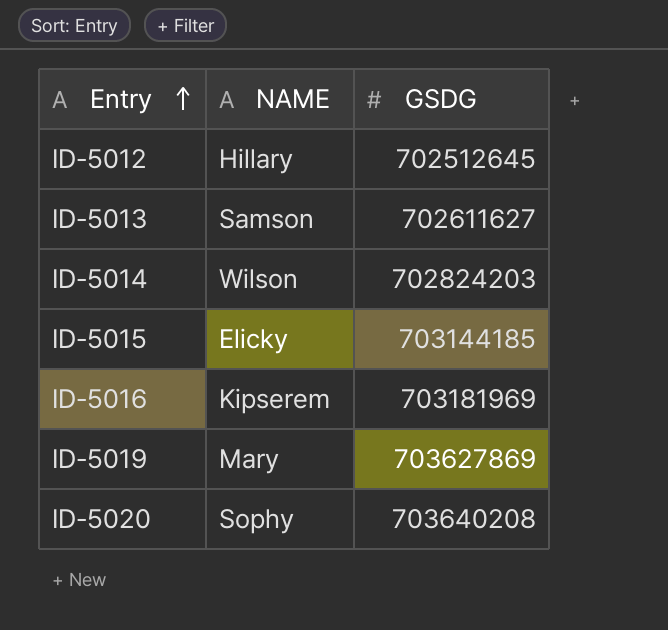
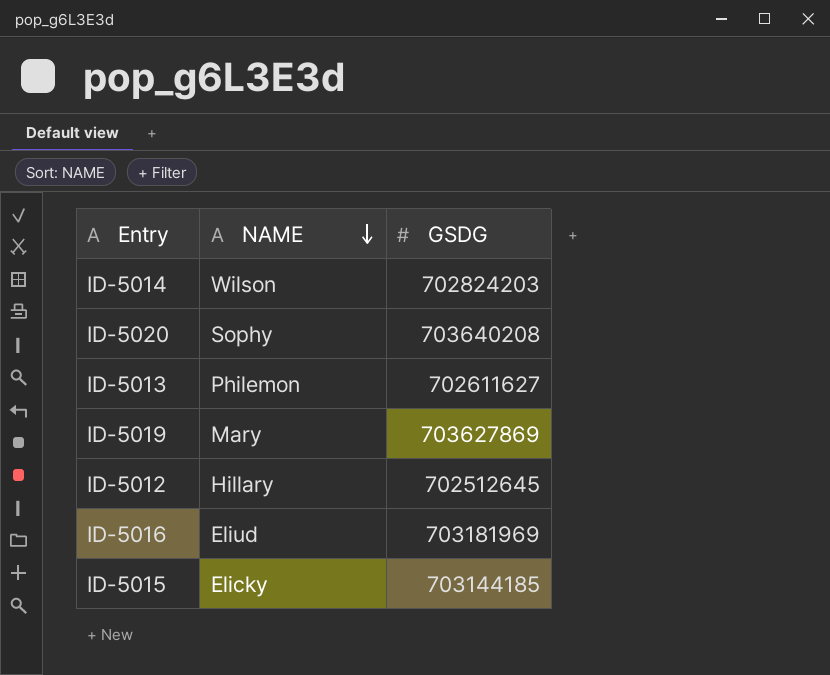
row order: Entry ascending -> NAME descending
ID-5013 | NAME: Samson -> Philemon
ID-5016 | NAME: Kipserem -> Eliud

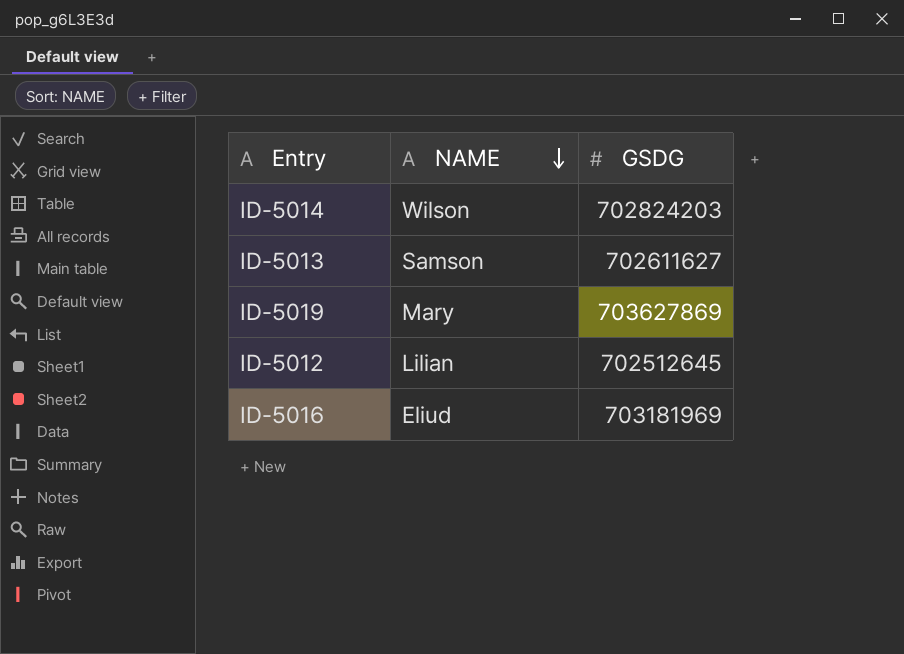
row ID-5020: Sophy | 703640208 -> none
row ID-5015: Elicky | 703144185 -> none
ID-5013 | NAME: Philemon -> Samson
ID-5012 | NAME: Hillary -> Lilian

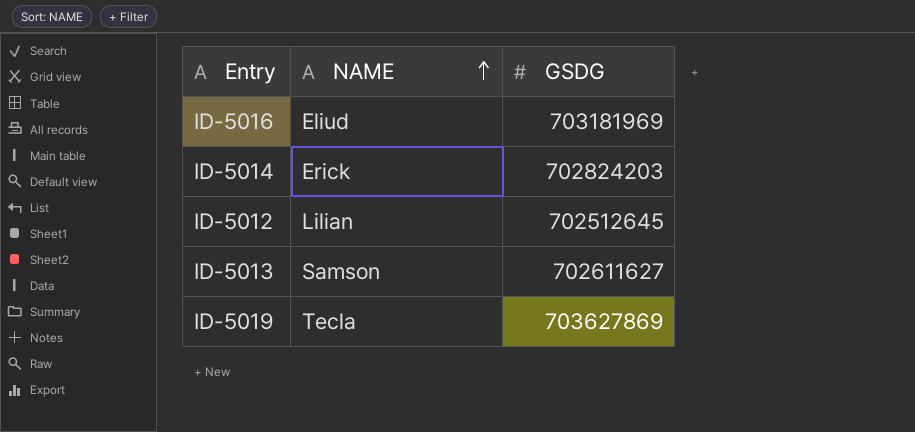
row order: NAME descending -> NAME ascending
ID-5014 | NAME: Wilson -> Erick
ID-5019 | NAME: Mary -> Tecla

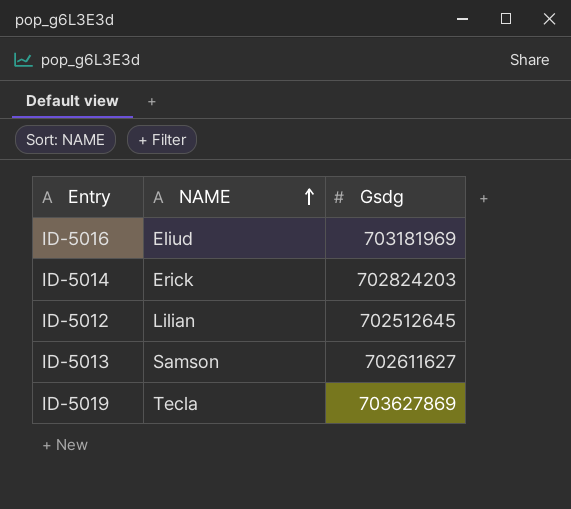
column name: GSDG -> Gsdg

